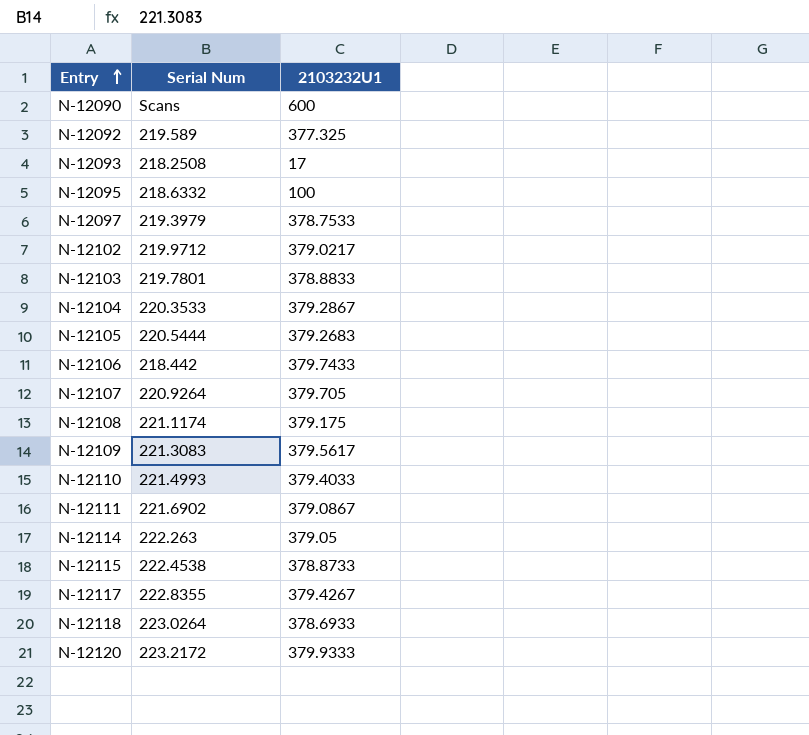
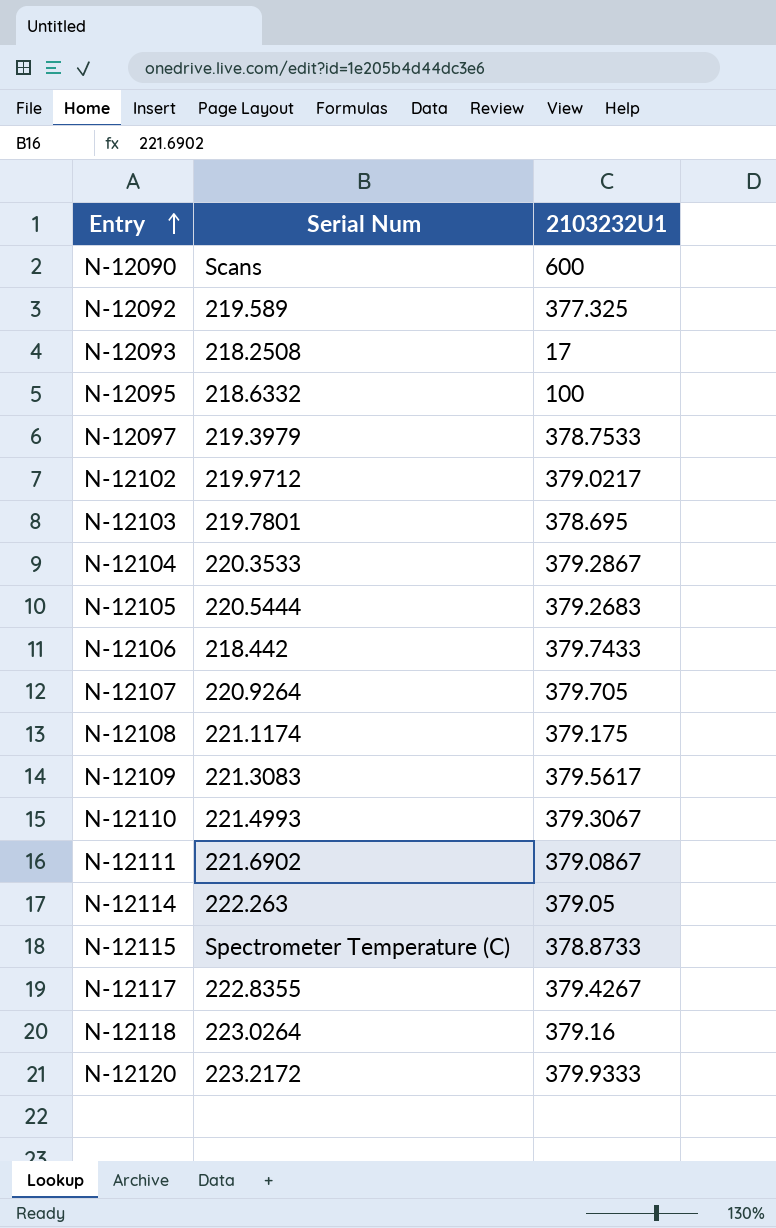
N-12103 | 2103232U1: 378.8833 -> 378.695
N-12110 | 2103232U1: 379.4033 -> 379.3067
N-12115 | Serial Num: 222.4538 -> Spectrometer Temperature (C)
N-12118 | 2103232U1: 378.6933 -> 379.16

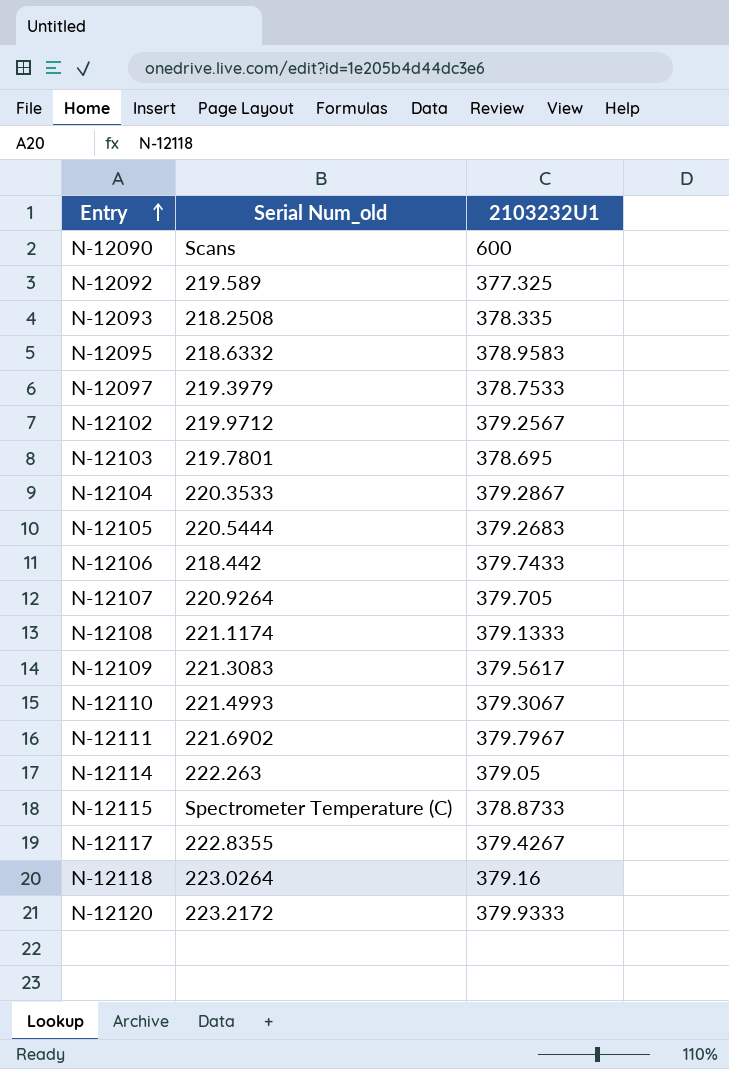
column name: Serial Num -> Serial Num_old
N-12093 | 2103232U1: 17 -> 378.335
N-12095 | 2103232U1: 100 -> 378.9583
N-12102 | 2103232U1: 379.0217 -> 379.2567
N-12108 | 2103232U1: 379.175 -> 379.1333
N-12111 | 2103232U1: 379.0867 -> 379.7967

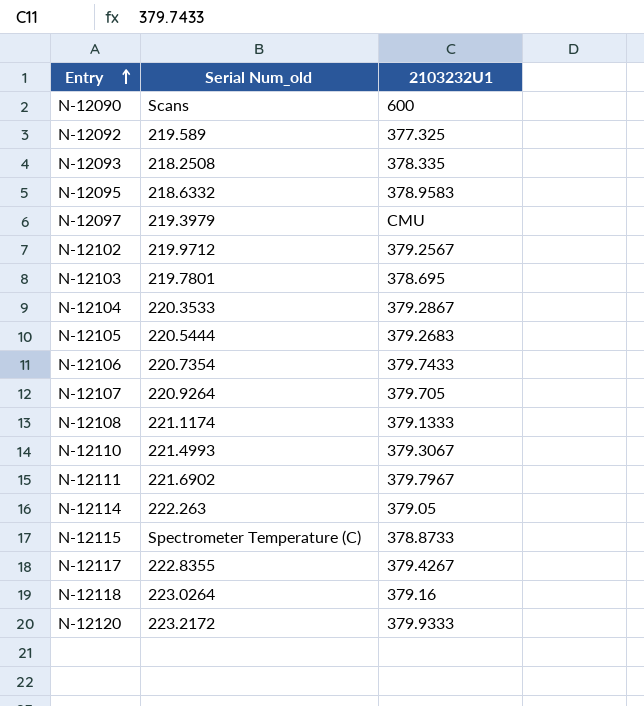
row N-12109: 221.3083 | 379.5617 -> none
N-12097 | 2103232U1: 378.7533 -> CMU
N-12106 | Serial Num_old: 218.442 -> 220.7354

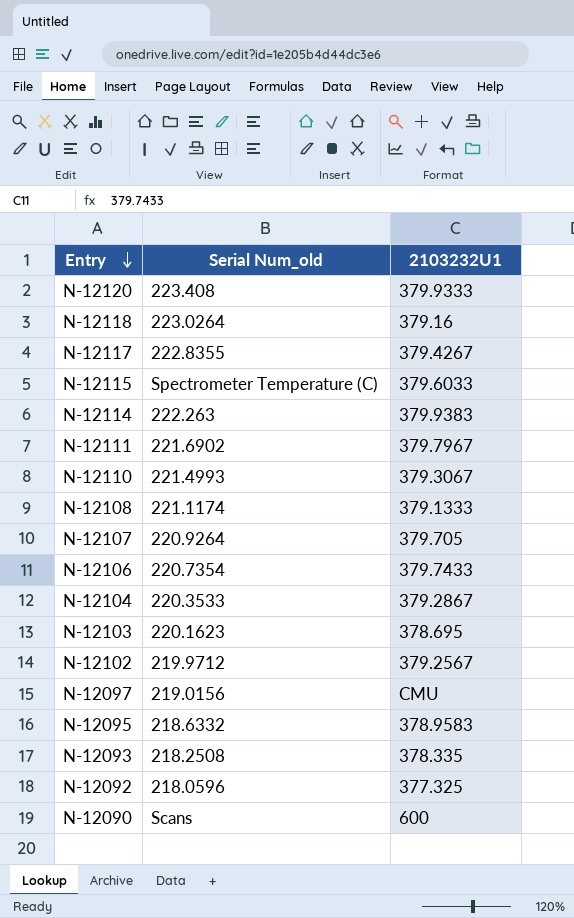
row order: Entry ascending -> Entry descending
row N-12105: 220.5444 | 379.2683 -> none
N-12120 | Serial Num_old: 223.2172 -> 223.408
N-12115 | 2103232U1: 378.8733 -> 379.6033
N-12114 | 2103232U1: 379.05 -> 379.9383
N-12103 | Serial Num_old: 219.7801 -> 220.1623
N-12097 | Serial Num_old: 219.3979 -> 219.0156
N-12092 | Serial Num_old: 219.589 -> 218.0596

